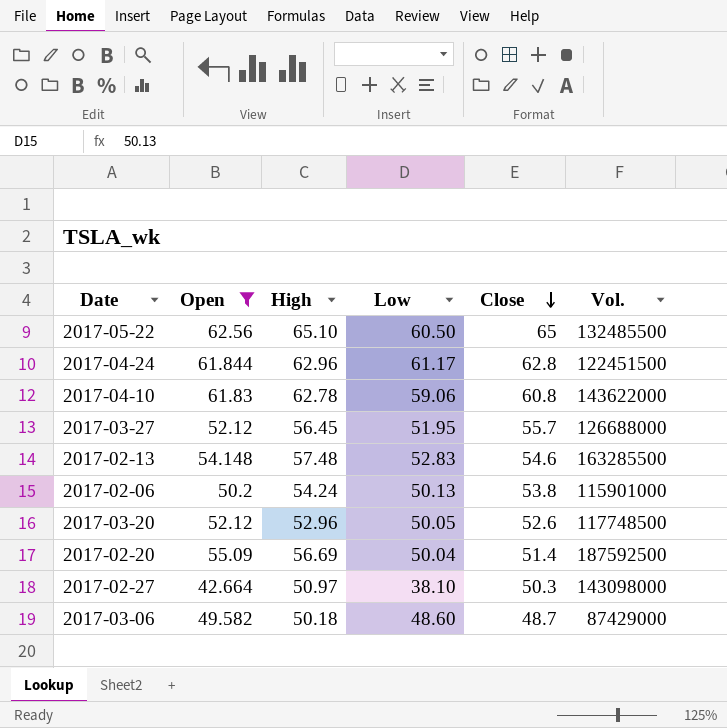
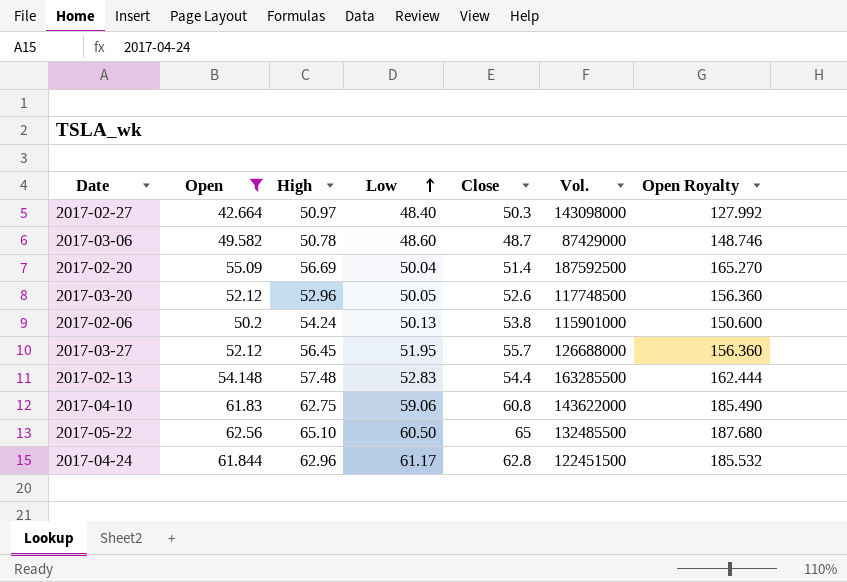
row order: Close descending -> Low ascending
column Open Royalty | formula: none -> [Open] * 3
2017-02-27 | Low: 38.10 -> 48.40
2017-03-06 | High: 50.18 -> 50.78
2017-02-13 | Close: 54.6 -> 54.4
2017-04-10 | High: 62.78 -> 62.75

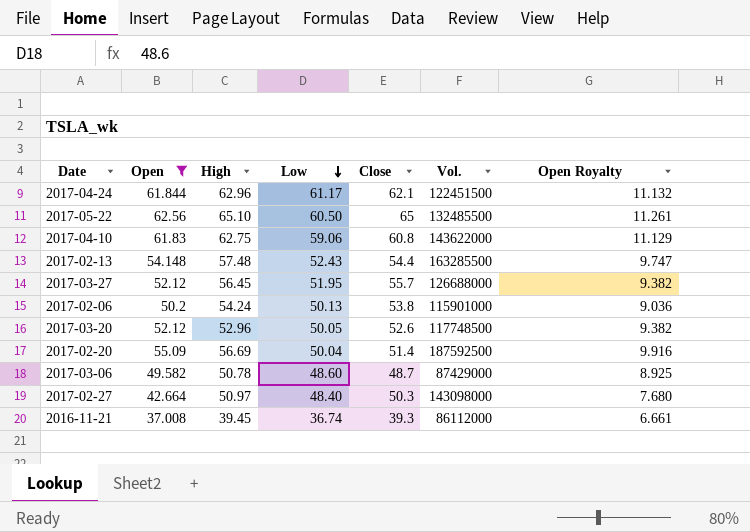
row order: Low ascending -> Low descending
column Open Royalty | formula: [Open] * 3 -> [Open] * 0.18
2017-04-24 | Close: 62.8 -> 62.1
2017-02-13 | Low: 52.83 -> 52.43
row 2016-11-21: none -> 37.008 | 39.45 | 36.74 | 39.3 | 86112000 | 6.661

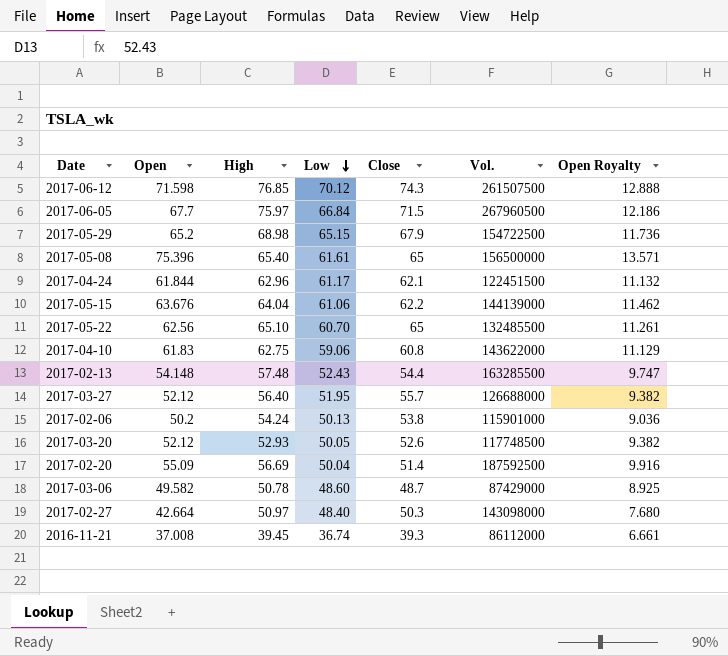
filter: Open <= 62.56 -> none
2017-05-22 | Low: 60.50 -> 60.70
2017-03-27 | High: 56.45 -> 56.40
2017-03-20 | High: 52.96 -> 52.93

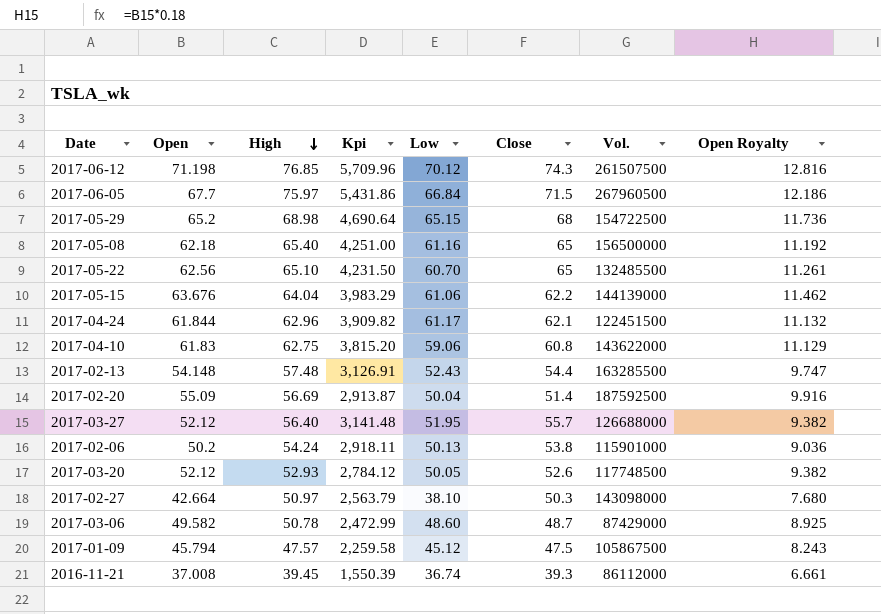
row order: Low descending -> High descending
column Kpi | formula: none -> [High] * [Close]
2017-06-12 | Open: 71.598 -> 71.198
2017-06-12 | Open Royalty: 12.888 -> 12.816
2017-05-29 | Close: 67.9 -> 68
2017-05-08 | Open: 75.396 -> 62.18
2017-05-08 | Low: 61.61 -> 61.16
2017-05-08 | Open Royalty: 13.571 -> 11.192
2017-02-27 | Low: 48.40 -> 38.10
row 2017-01-09: none -> 45.794 | 47.57 | 2,259.58 | 45.12 | 47.5 | 105867500 | 8.243

